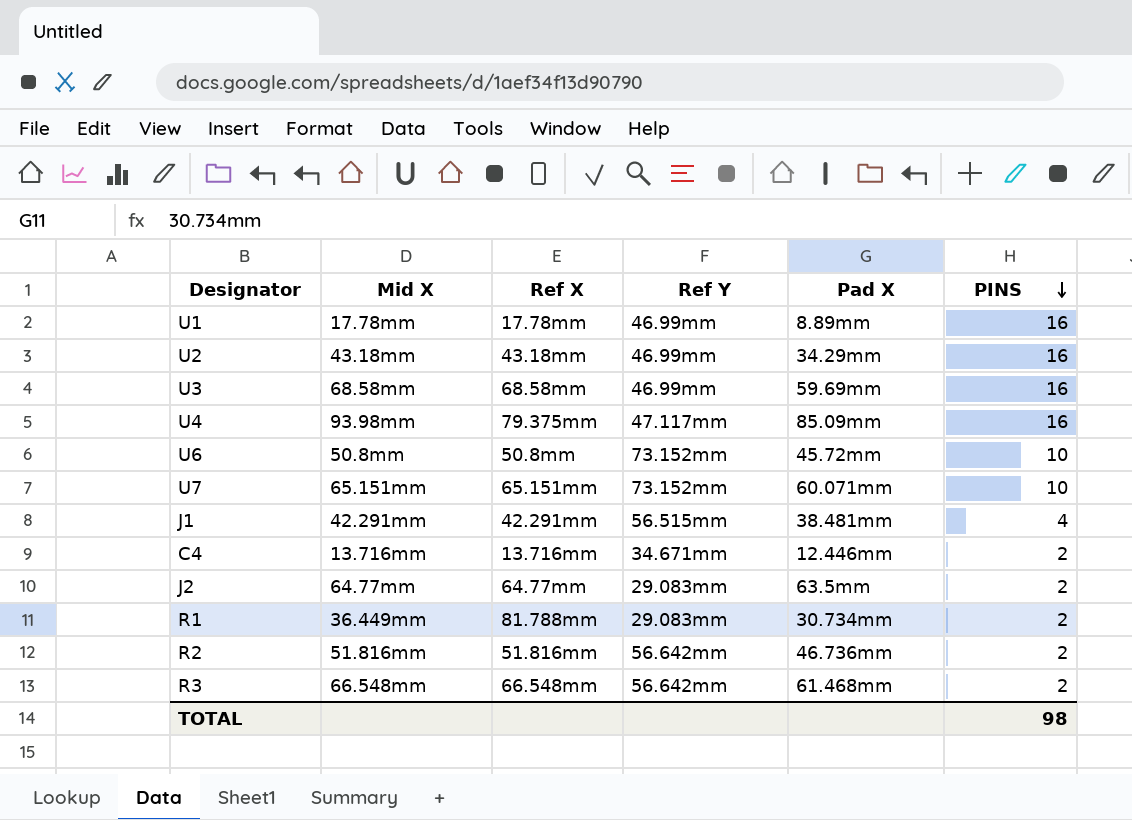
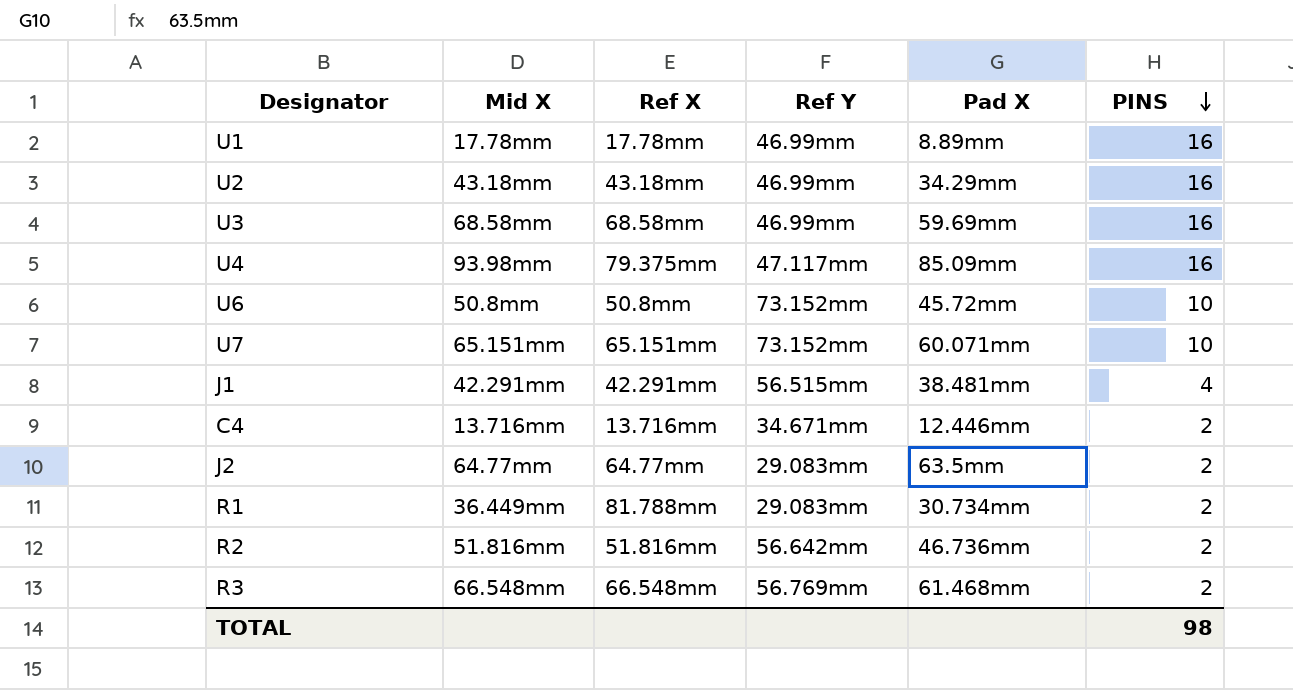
R3 | Ref Y: 56.642mm -> 56.769mm

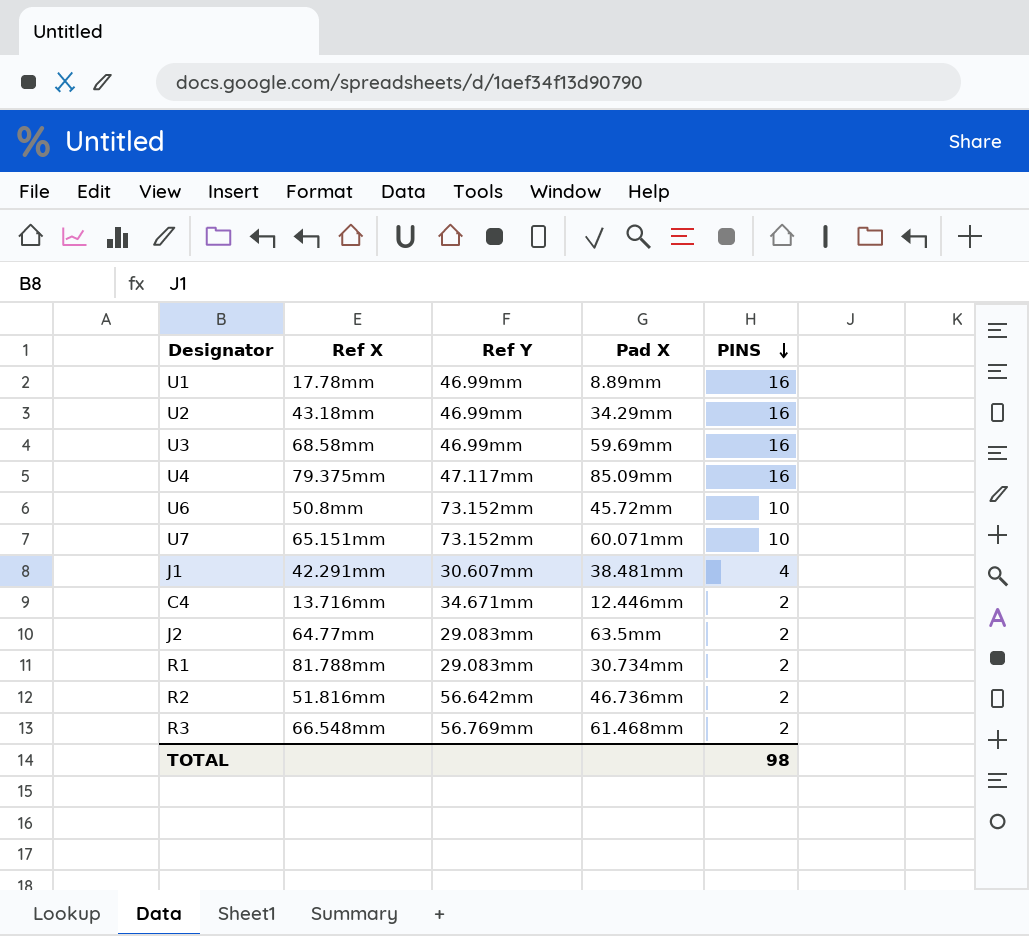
column Mid X | position: 2 -> none
J1 | Ref Y: 56.515mm -> 30.607mm

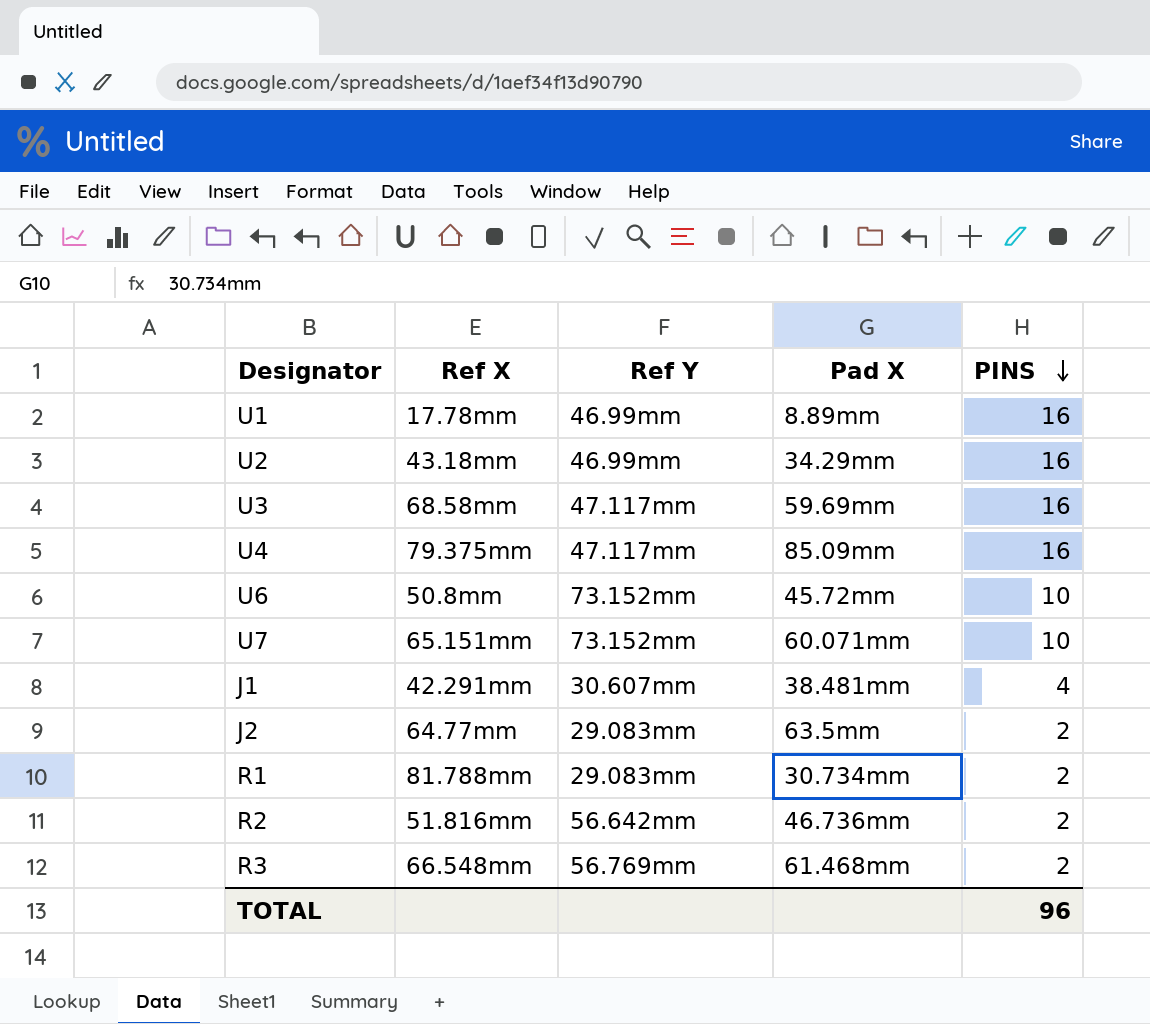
row C4: 13.716mm | 34.671mm | 12.446mm | 2 -> none
U3 | Ref Y: 46.99mm -> 47.117mm
TOTAL | PINS: 98 -> 96

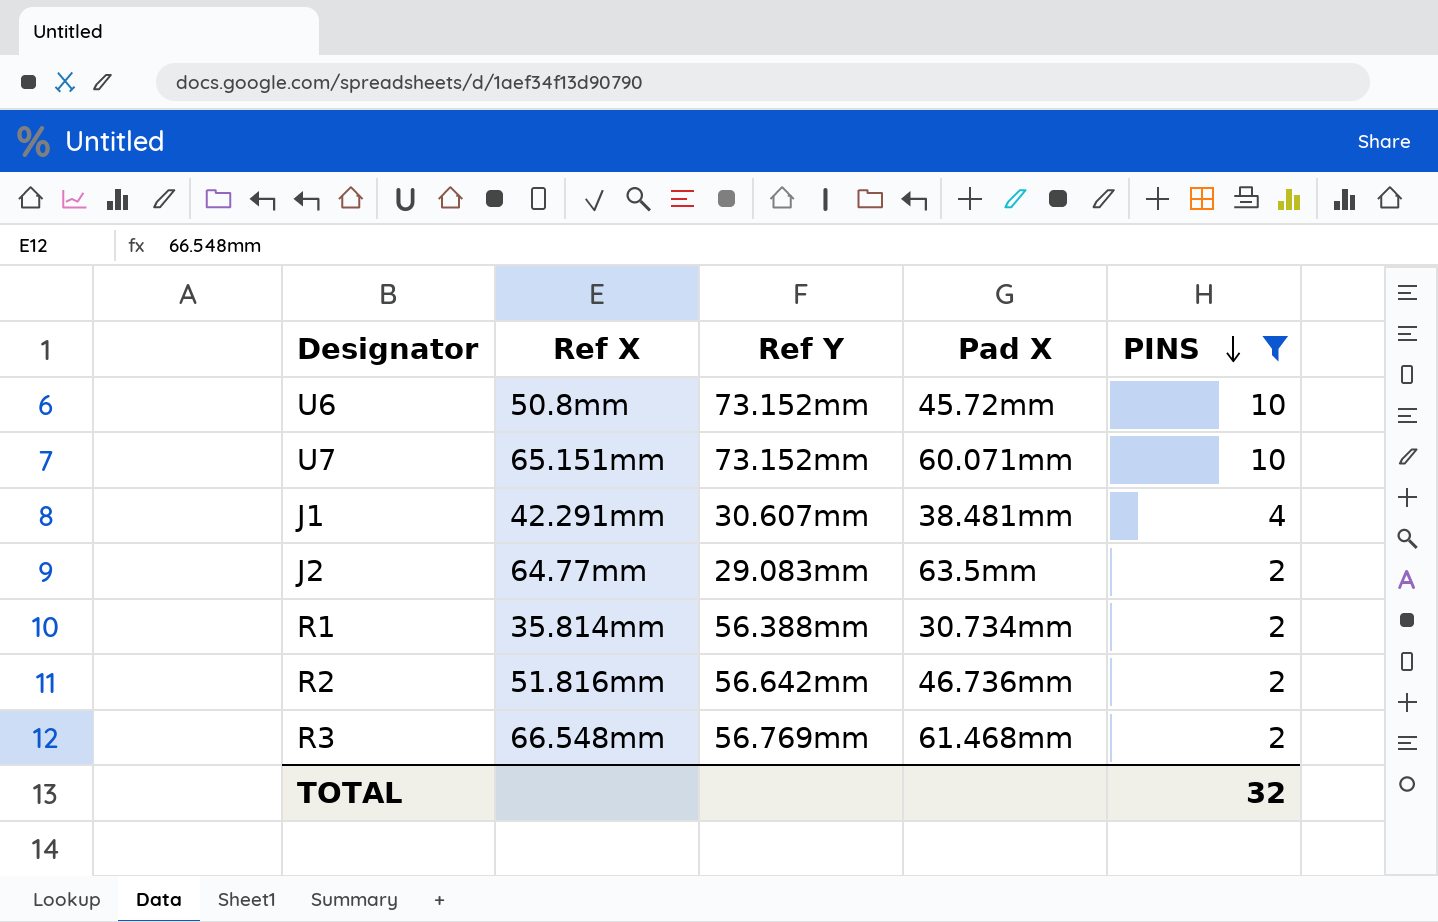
filter: none -> PINS != 16
R1 | Ref X: 81.788mm -> 35.814mm
R1 | Ref Y: 29.083mm -> 56.388mm
TOTAL | PINS: 96 -> 32

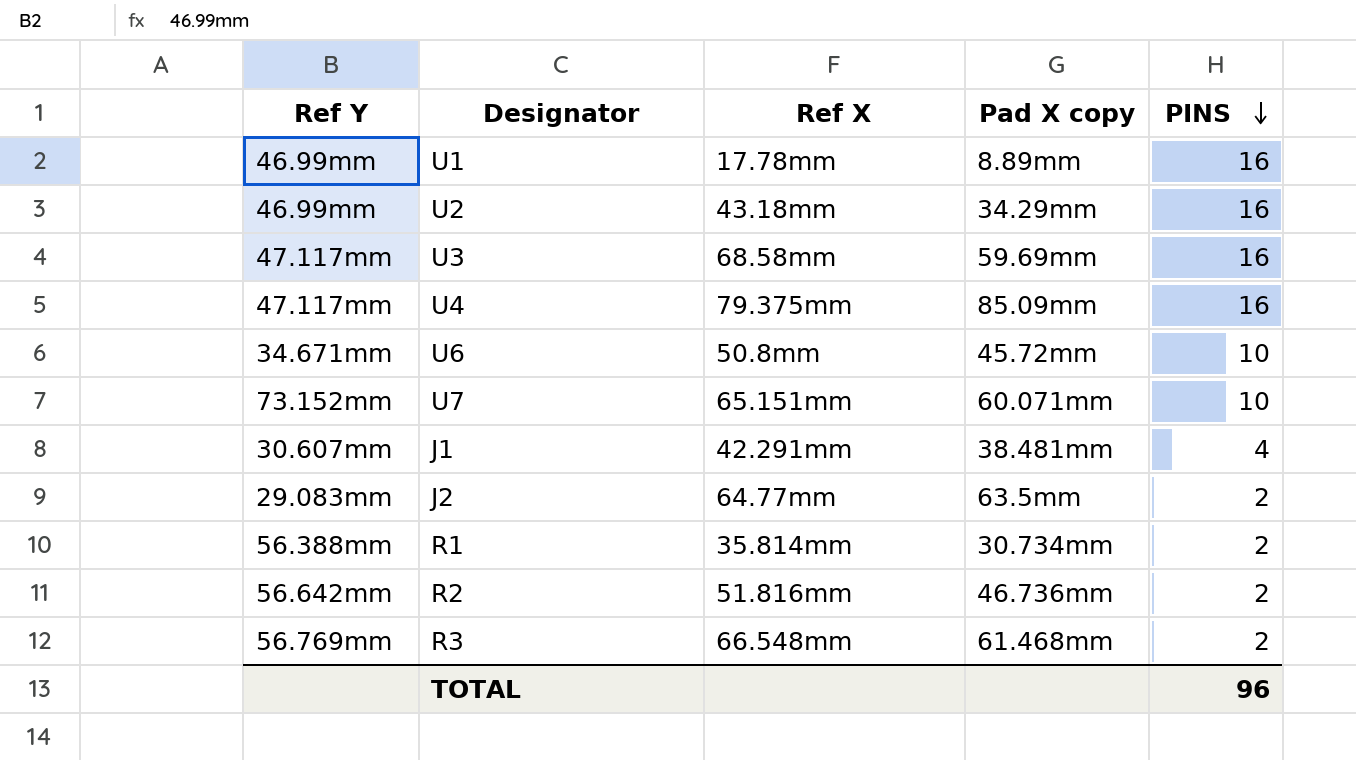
filter: PINS != 16 -> none
column Ref Y | position: 3 -> 1
column name: Pad X -> Pad X copy
U6 | Ref Y: 73.152mm -> 34.671mm
TOTAL | PINS: 32 -> 96

